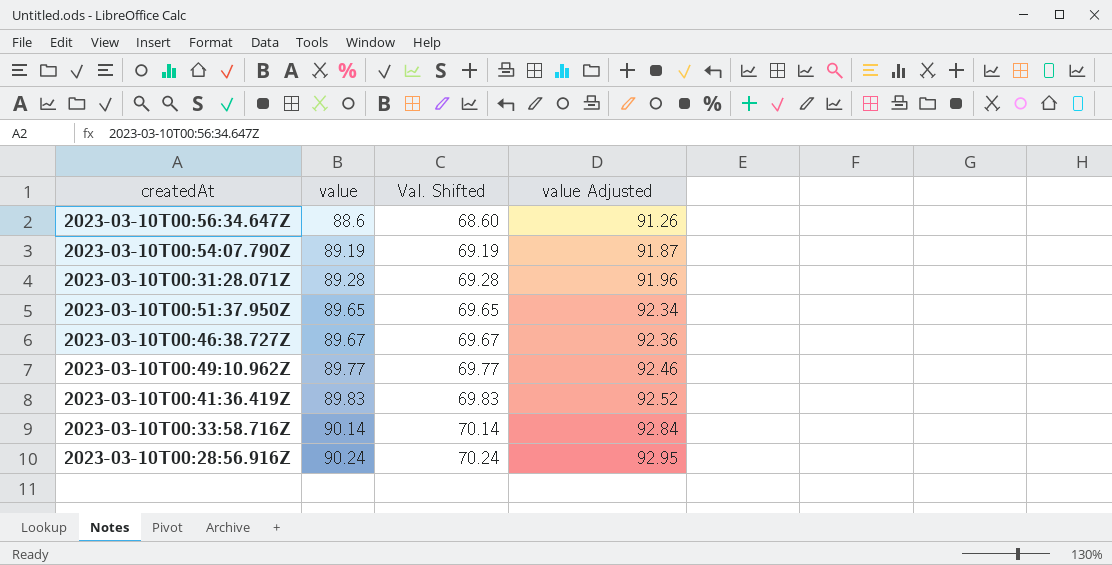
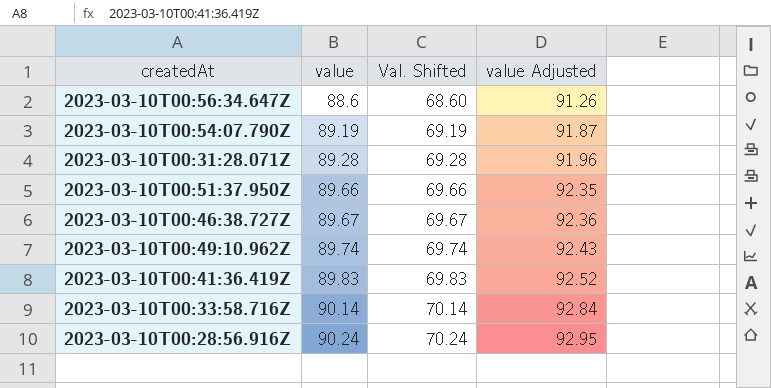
2023-03-10T00:51:37.950Z | value: 89.65 -> 89.66
2023-03-10T00:51:37.950Z | Val. Shifted: 69.65 -> 69.66
2023-03-10T00:51:37.950Z | value Adjusted: 92.34 -> 92.35
2023-03-10T00:49:10.962Z | value: 89.77 -> 89.74
2023-03-10T00:49:10.962Z | Val. Shifted: 69.77 -> 69.74
2023-03-10T00:49:10.962Z | value Adjusted: 92.46 -> 92.43

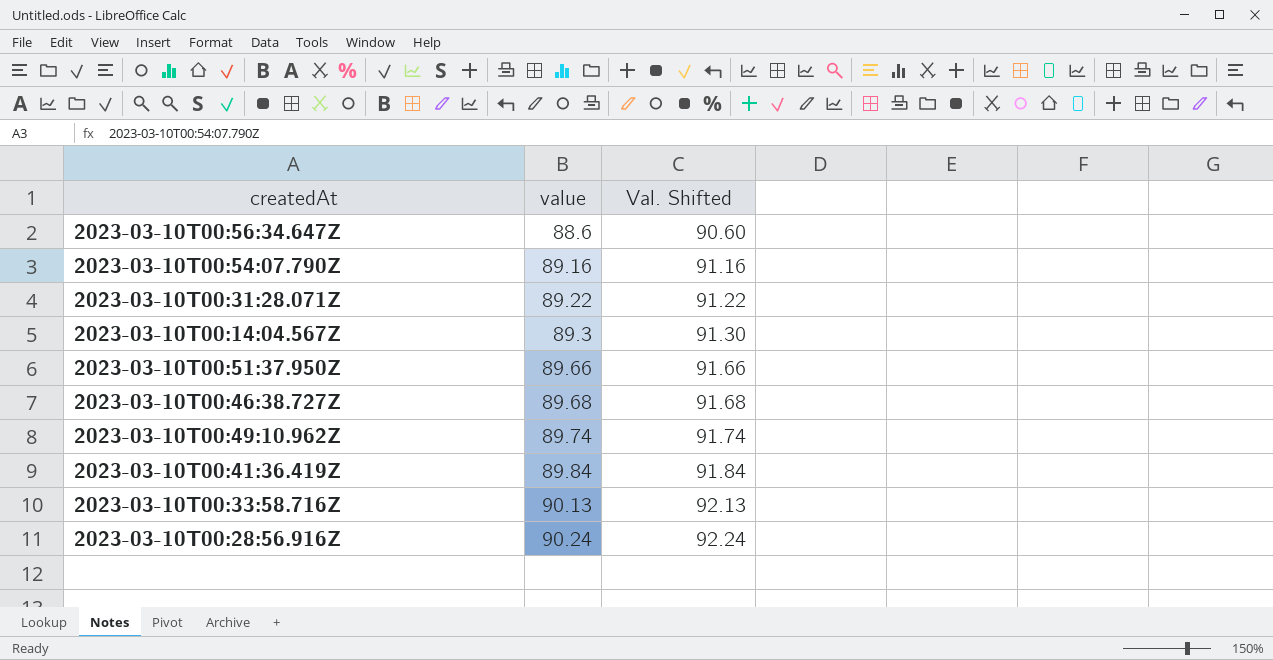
column value Adjusted | formula: [value] * 1.03 -> none
column Val. Shifted | formula: [value] - 20 -> [value] + 2
2023-03-10T00:54:07.790Z | value: 89.19 -> 89.16
2023-03-10T00:31:28.071Z | value: 89.28 -> 89.22
row 2023-03-10T00:14:04.567Z: none -> 89.3 | 91.30
2023-03-10T00:46:38.727Z | value: 89.67 -> 89.68
2023-03-10T00:41:36.419Z | value: 89.83 -> 89.84
2023-03-10T00:33:58.716Z | value: 90.14 -> 90.13

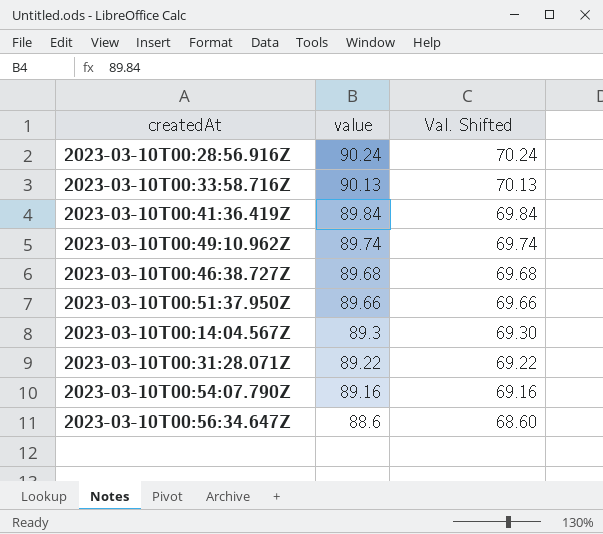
row order: value ascending -> value descending
column Val. Shifted | formula: [value] + 2 -> [value] - 20

